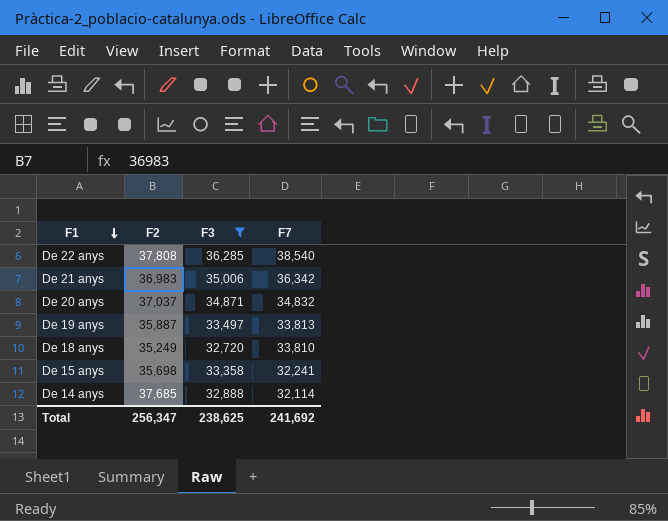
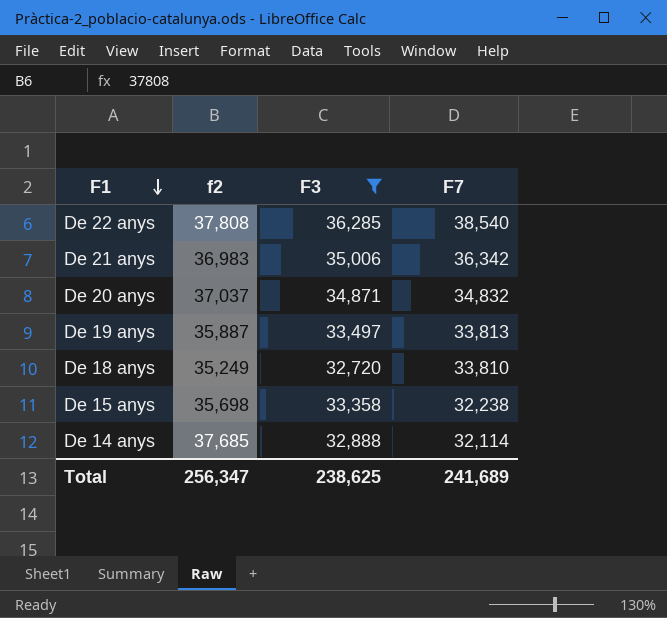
column name: F2 -> f2
De 15 anys | F7: 32,241 -> 32,238
Total | F7: 241,692 -> 241,689

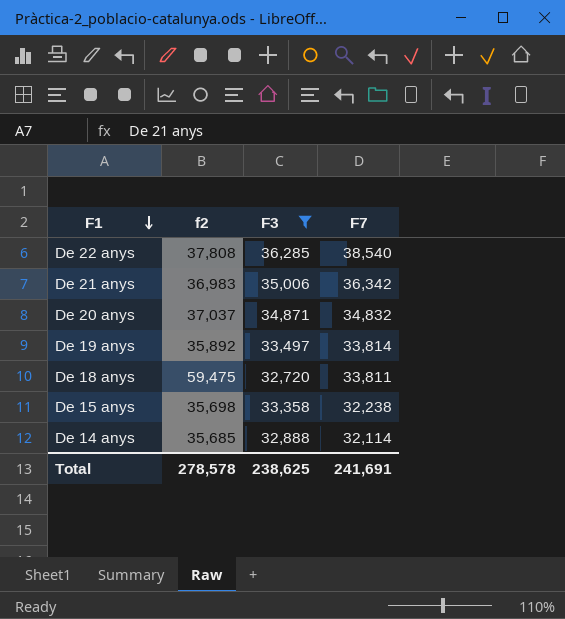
De 19 anys | f2: 35,887 -> 35,892
De 19 anys | F7: 33,813 -> 33,814
De 18 anys | f2: 35,249 -> 59,475
De 18 anys | F7: 33,810 -> 33,811
De 14 anys | f2: 37,685 -> 35,685
Total | f2: 256,347 -> 278,578
Total | F7: 241,689 -> 241,691

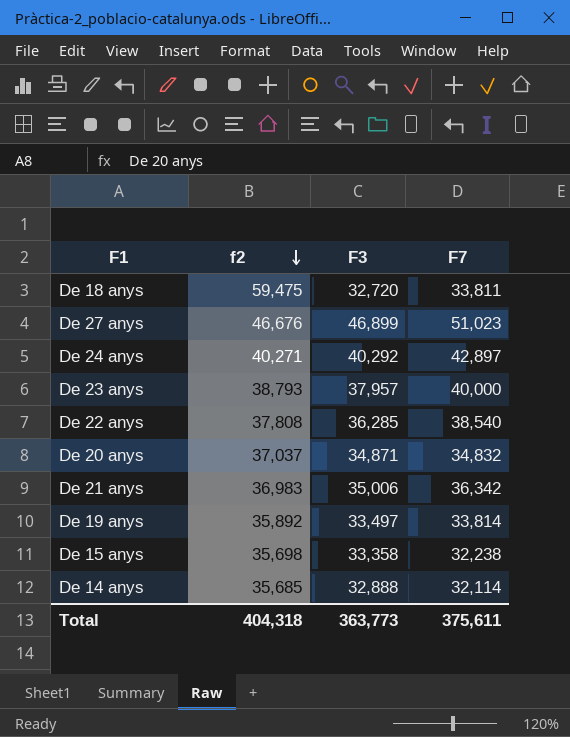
filter: F3 <= 36,285 -> none
row order: F1 descending -> f2 descending
Total | f2: 278,578 -> 404,318
Total | F3: 238,625 -> 363,773
Total | F7: 241,691 -> 375,611

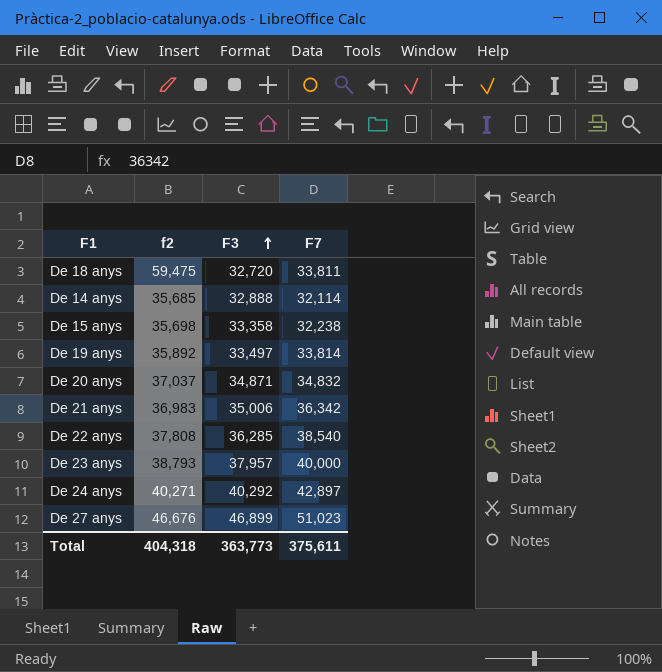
row order: f2 descending -> F3 ascending

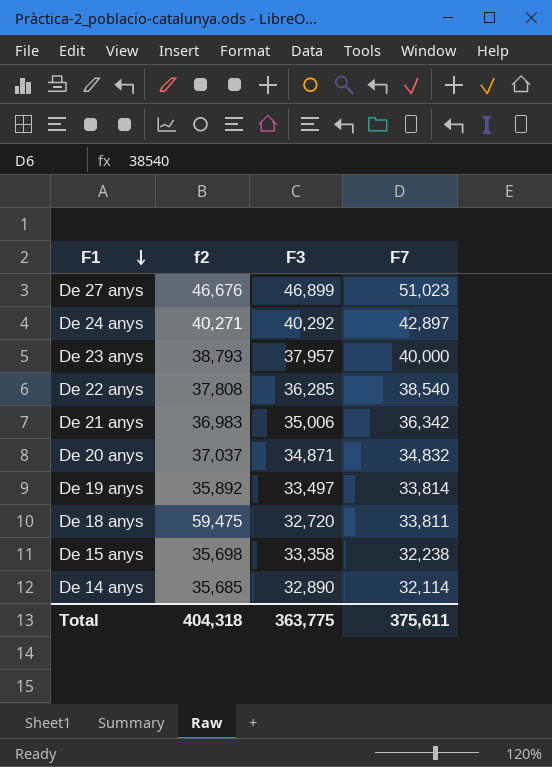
row order: F3 ascending -> F1 descending
De 14 anys | F3: 32,888 -> 32,890
Total | F3: 363,773 -> 363,775

